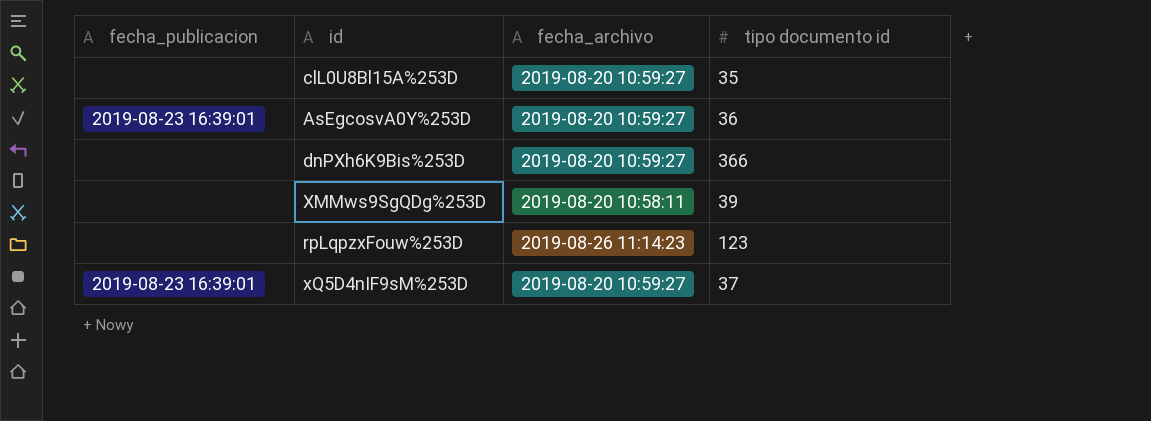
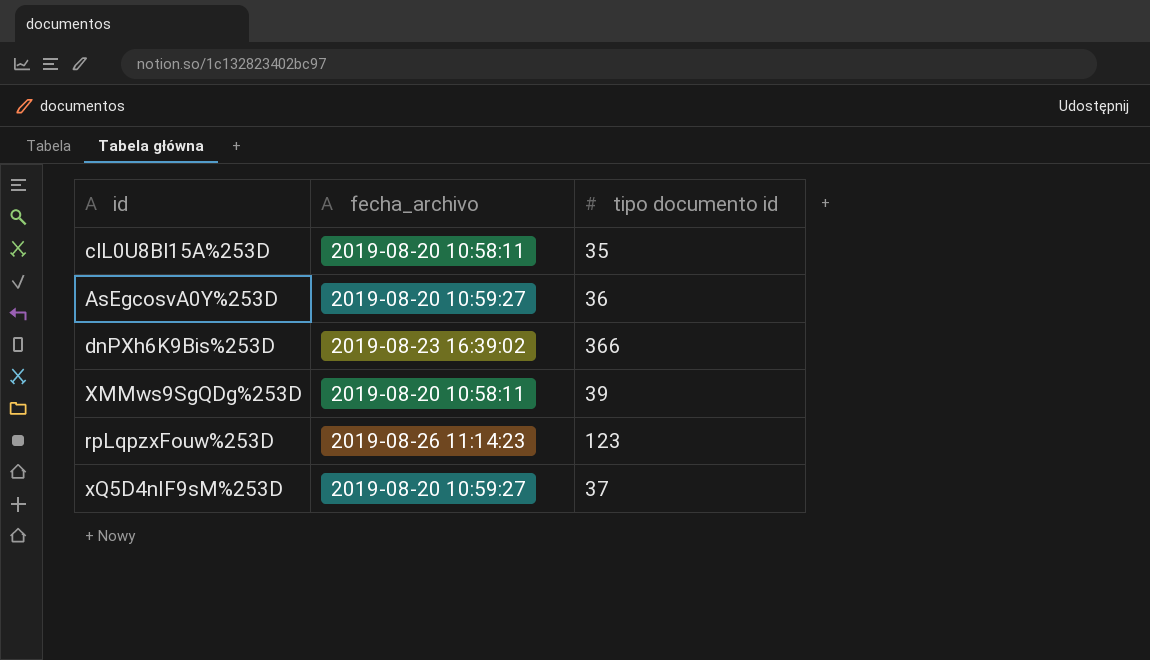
column fecha_publicacion | position: 1 -> none
clL0U8Bl15A%253D | fecha_archivo: 2019-08-20 10:59:27 -> 2019-08-20 10:58:11
dnPXh6K9Bis%253D | fecha_archivo: 2019-08-20 10:59:27 -> 2019-08-23 16:39:02

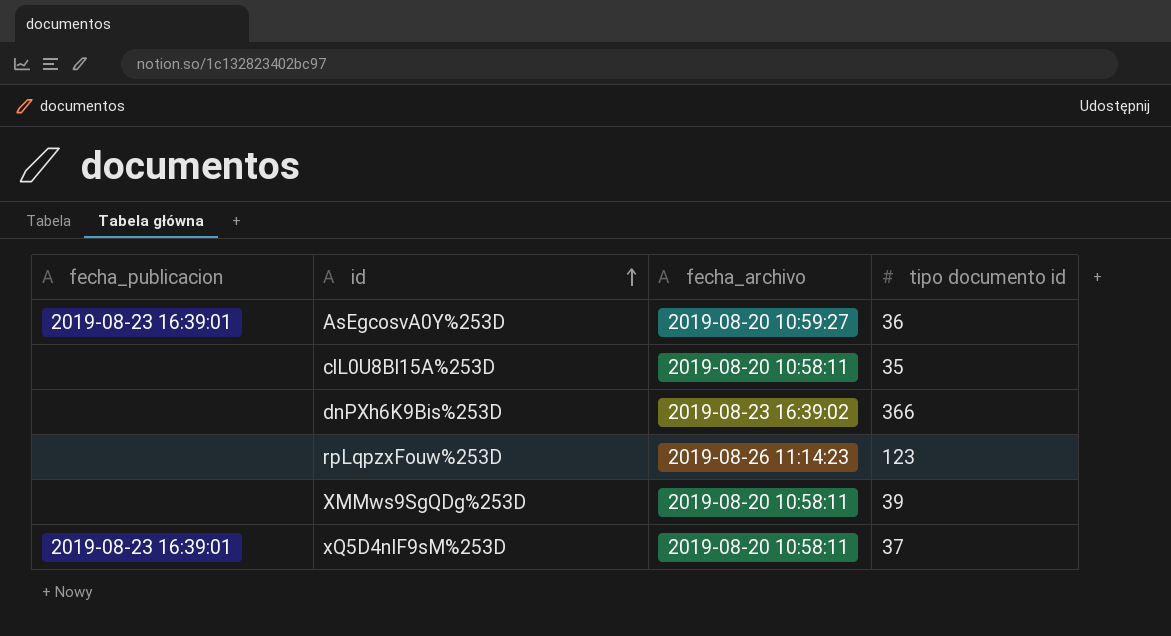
row order: none -> id ascending
column fecha_publicacion | position: none -> 1
xQ5D4nIF9sM%253D | fecha_archivo: 2019-08-20 10:59:27 -> 2019-08-20 10:58:11

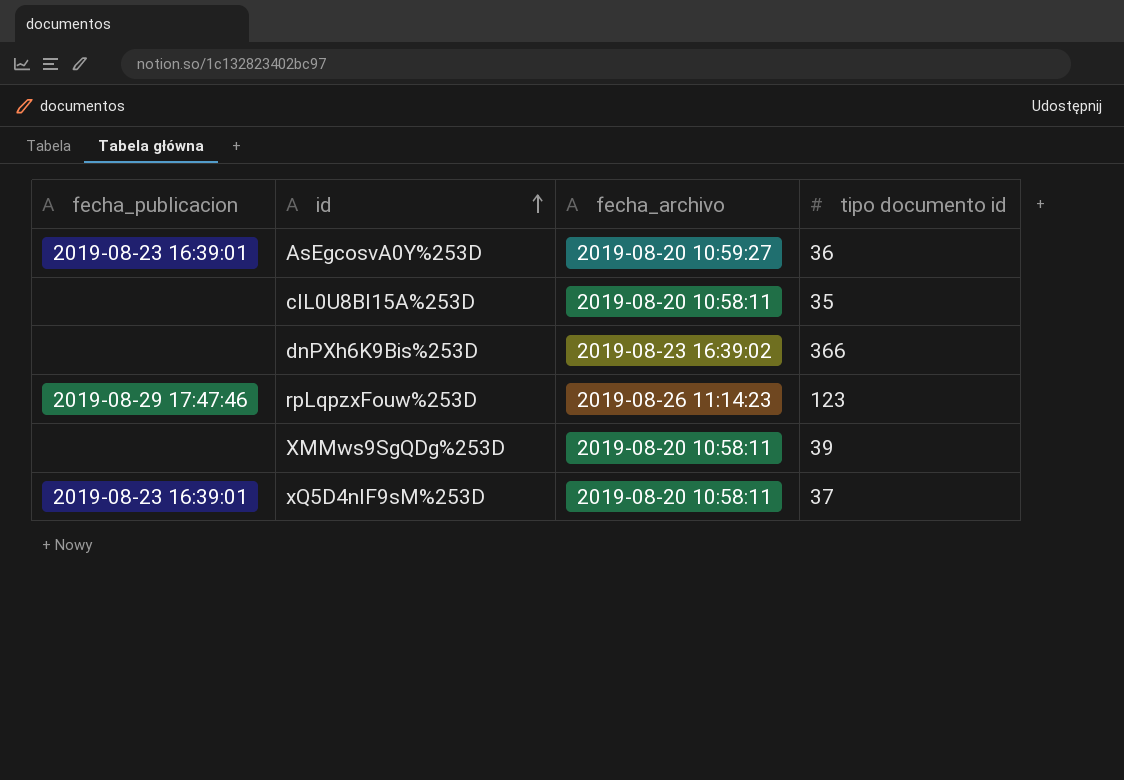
rpLqpzxFouw%253D | fecha_publicacion: none -> 2019-08-29 17:47:46

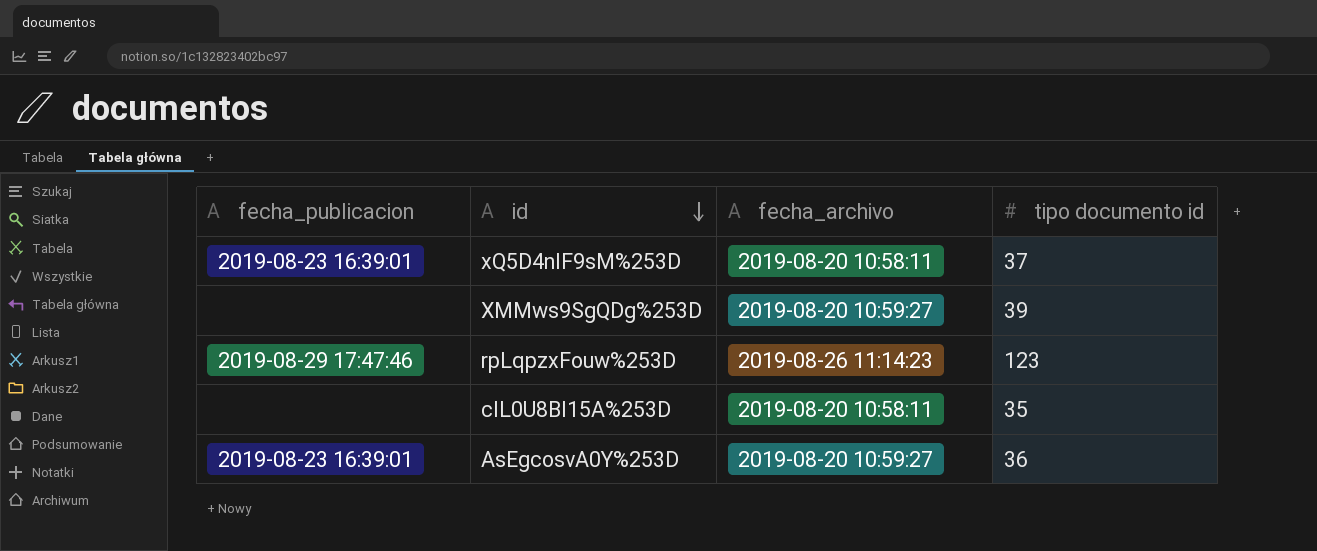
row order: id ascending -> id descending
row dnPXh6K9Bis%253D: none | 2019-08-23 16:39:02 | 366 -> none
XMMws9SgQDg%253D | fecha_archivo: 2019-08-20 10:58:11 -> 2019-08-20 10:59:27

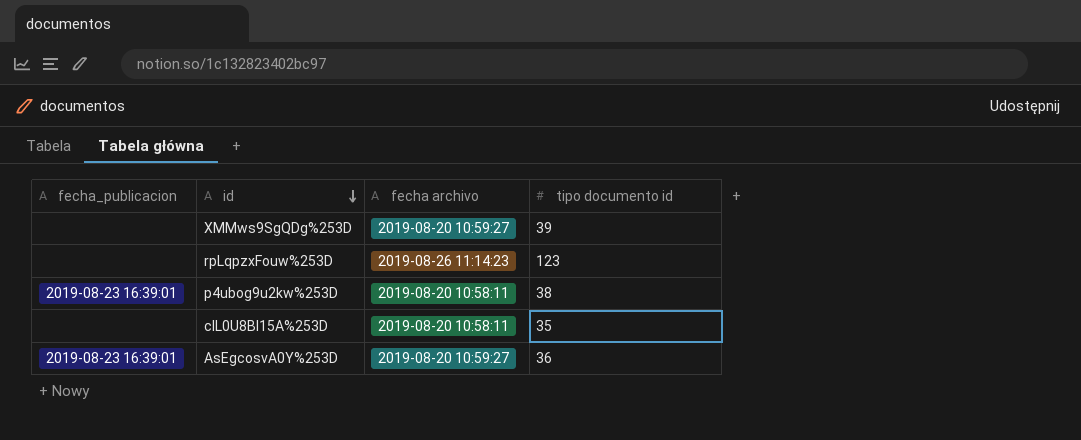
column name: fecha_archivo -> fecha archivo
row xQ5D4nIF9sM%253D: 2019-08-23 16:39:01 | 2019-08-20 10:58:11 | 37 -> none
rpLqpzxFouw%253D | fecha_publicacion: 2019-08-29 17:47:46 -> none
row p4ubog9u2kw%253D: none -> 2019-08-23 16:39:01 | 2019-08-20 10:58:11 | 38

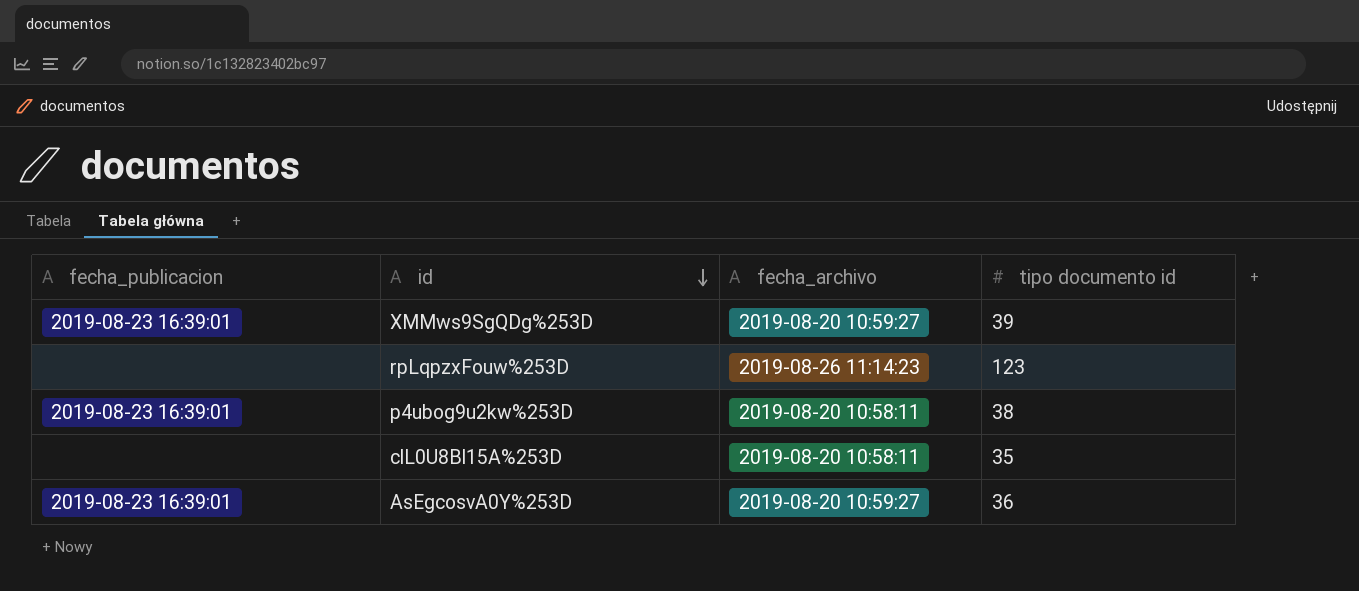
column name: fecha archivo -> fecha_archivo
XMMws9SgQDg%253D | fecha_publicacion: none -> 2019-08-23 16:39:01

